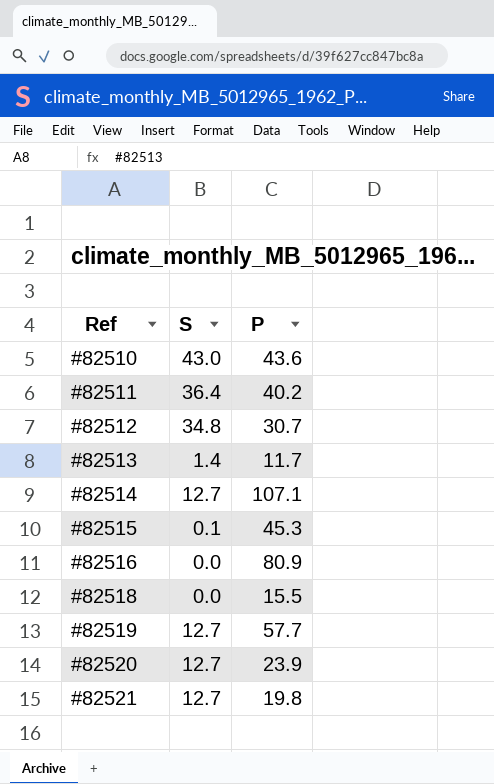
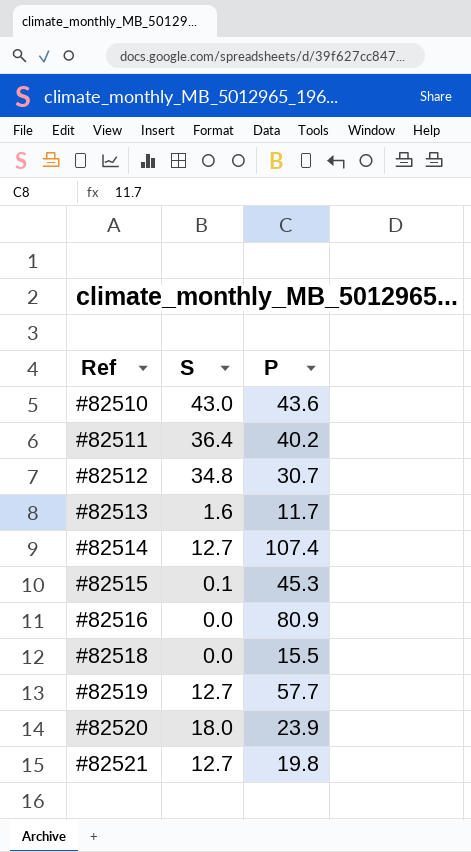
#82513 | S: 1.4 -> 1.6
#82514 | P: 107.1 -> 107.4
#82520 | S: 12.7 -> 18.0

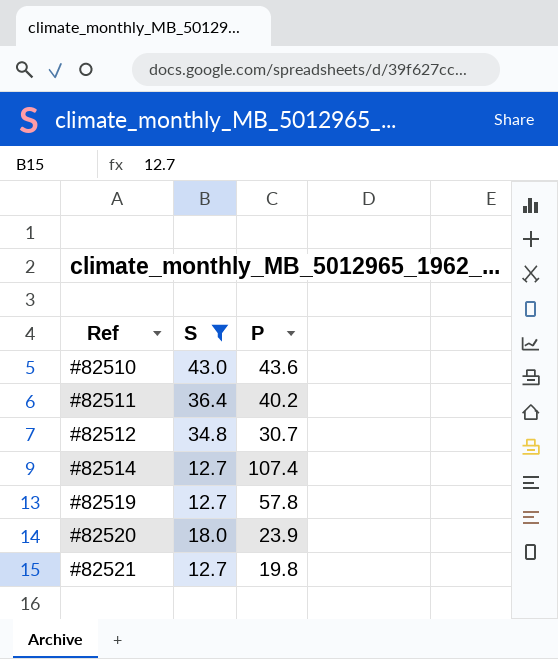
filter: none -> S >= 12.7
#82519 | P: 57.7 -> 57.8

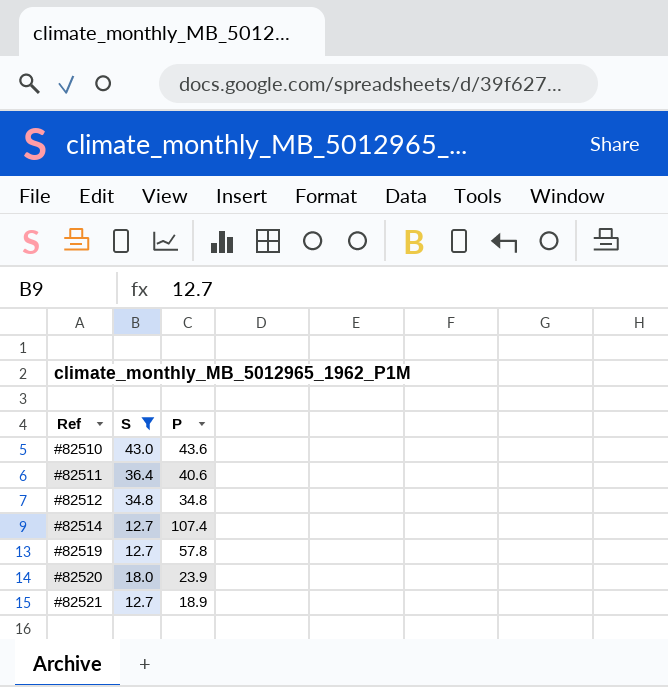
#82511 | P: 40.2 -> 40.6
#82512 | P: 30.7 -> 34.8
#82521 | P: 19.8 -> 18.9

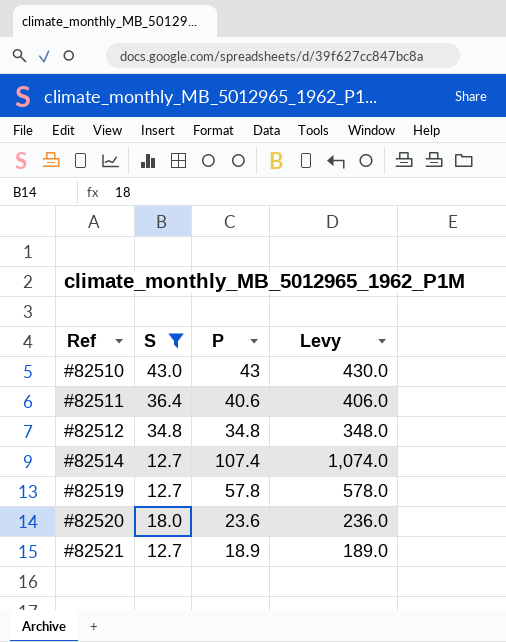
column Levy | formula: none -> [P] * 10
#82510 | P: 43.6 -> 43
#82520 | P: 23.9 -> 23.6

